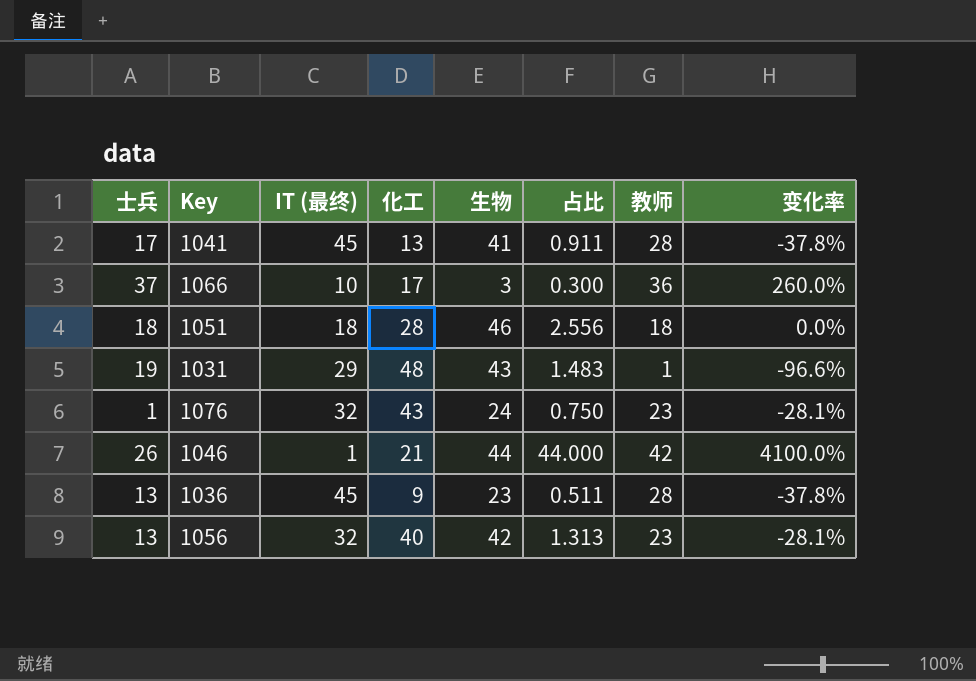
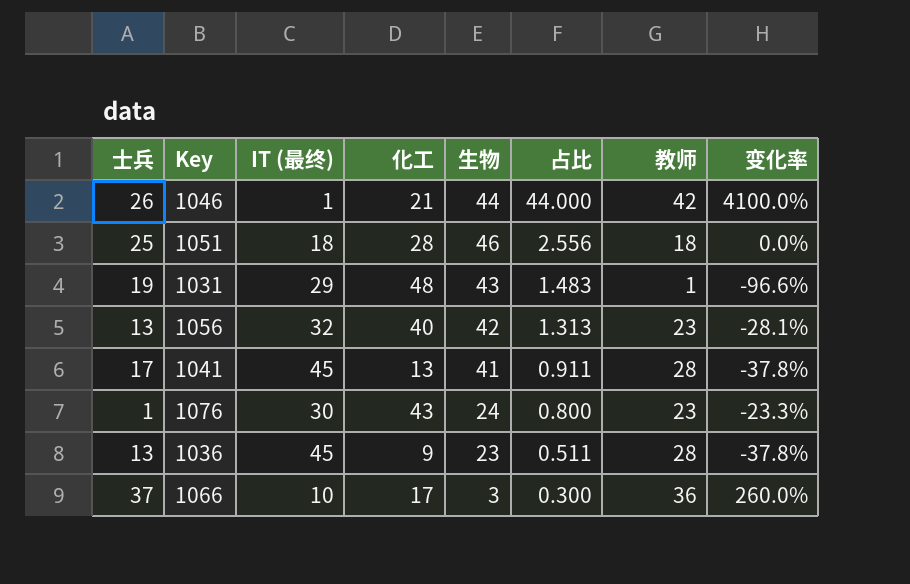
row order: none -> 占比 descending
1051 | 士兵: 18 -> 25
1076 | IT (最终): 32 -> 30
1076 | 占比: 0.750 -> 0.800
1076 | 变化率: -28.1% -> -23.3%

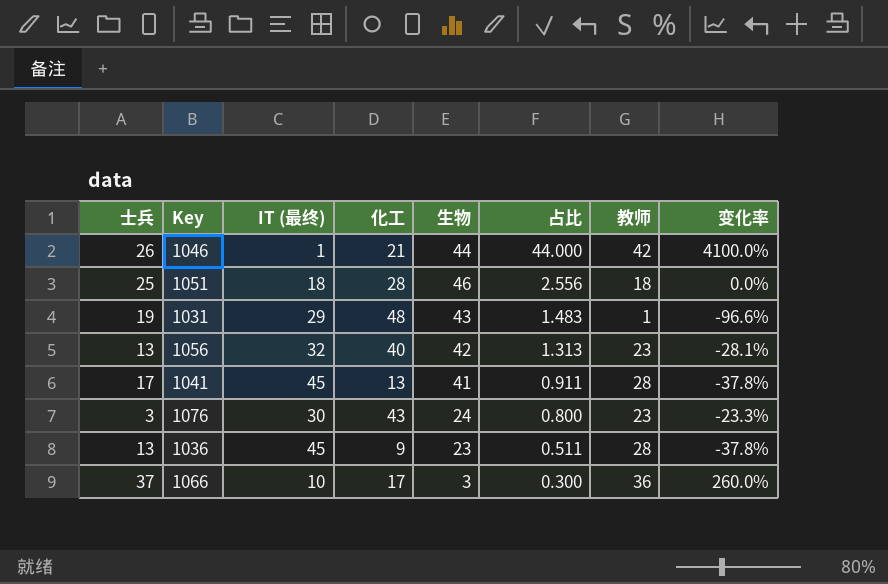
1076 | 士兵: 1 -> 3

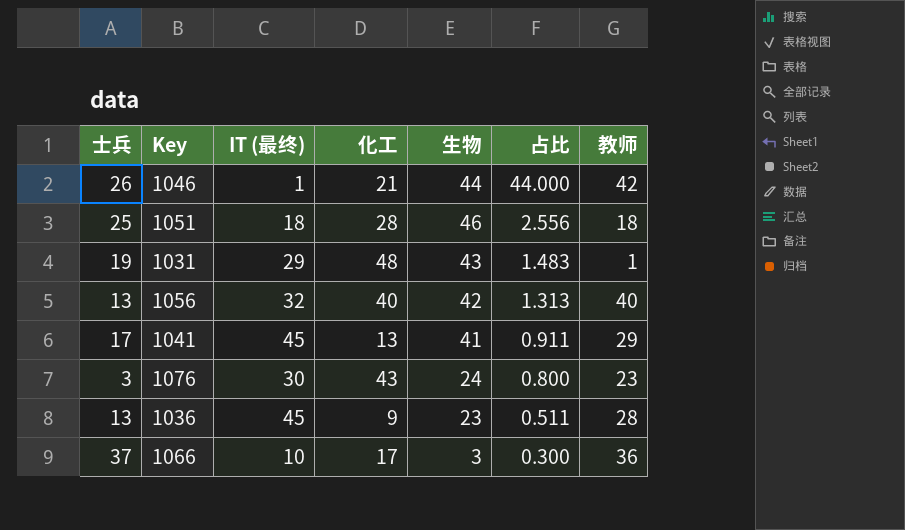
column 变化率 | formula: ([教师] - [IT (最终)]) / [IT (最终)] -> none
1056 | 教师: 23 -> 40
1041 | 教师: 28 -> 29

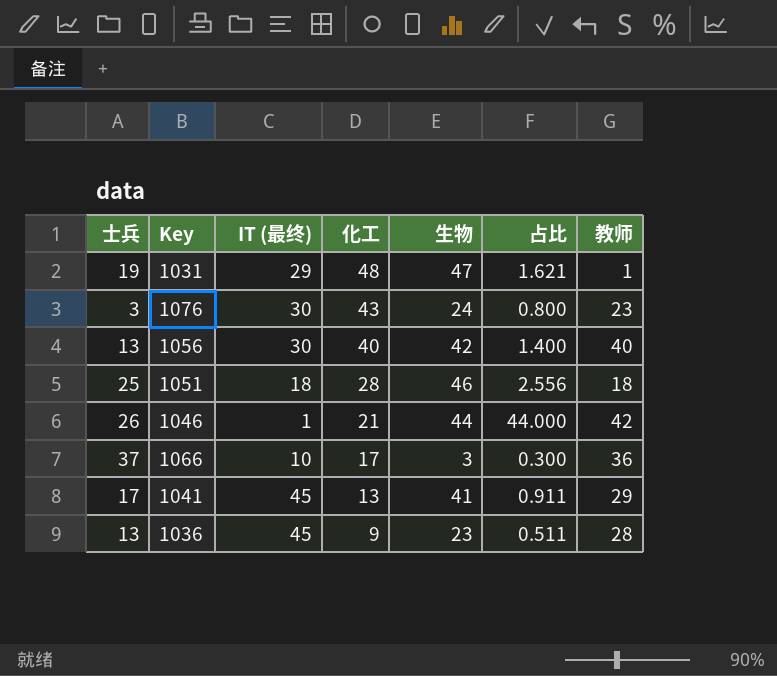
row order: 占比 descending -> 化工 descending
1031 | 生物: 43 -> 47
1031 | 占比: 1.483 -> 1.621
1056 | IT (最终): 32 -> 30
1056 | 占比: 1.313 -> 1.400

